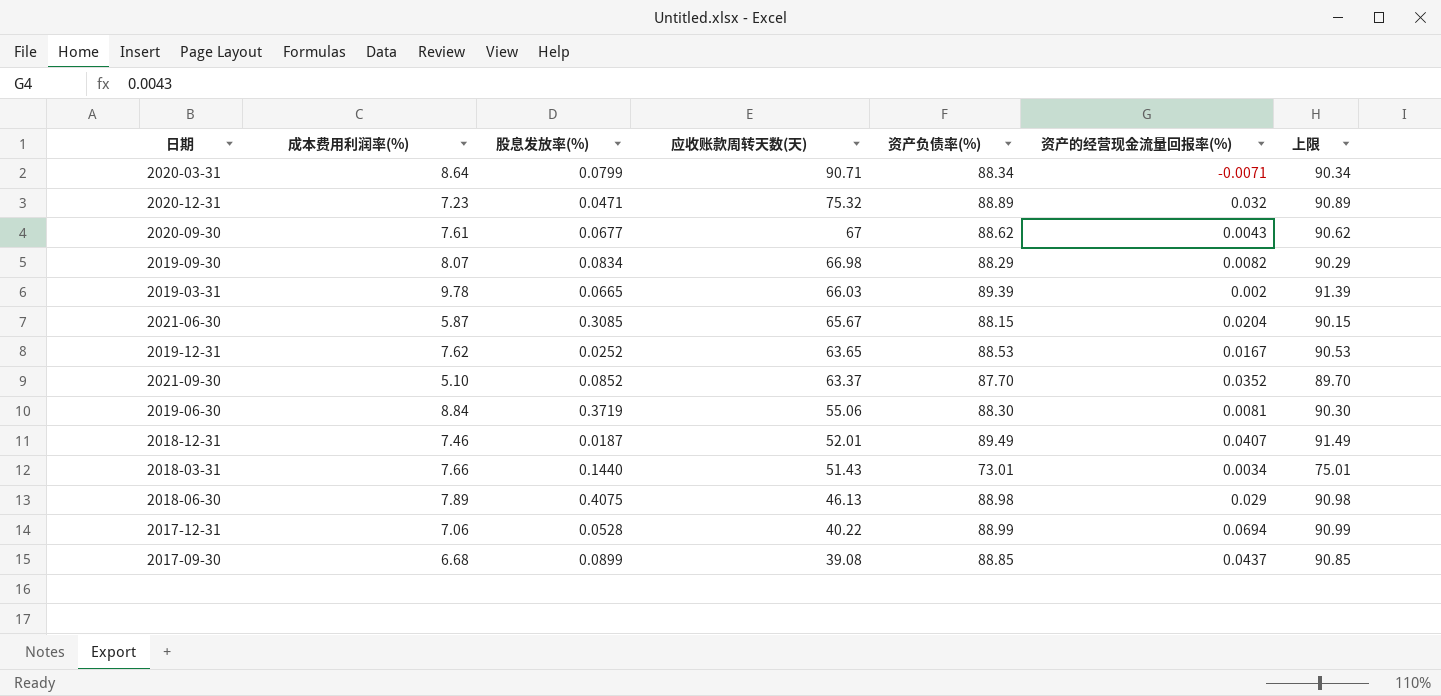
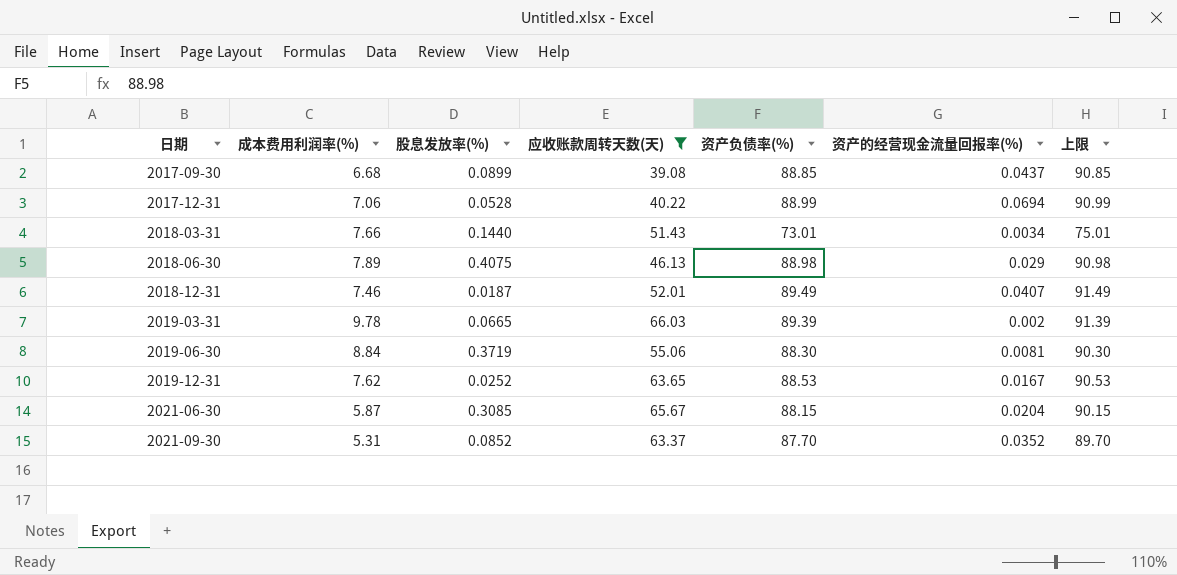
filter: none -> 应收账款周转天数(天) <= 66.03
row order: 应收账款周转天数(天) descending -> 日期 ascending
2021-09-30 | 成本费用利润率(%): 5.10 -> 5.31

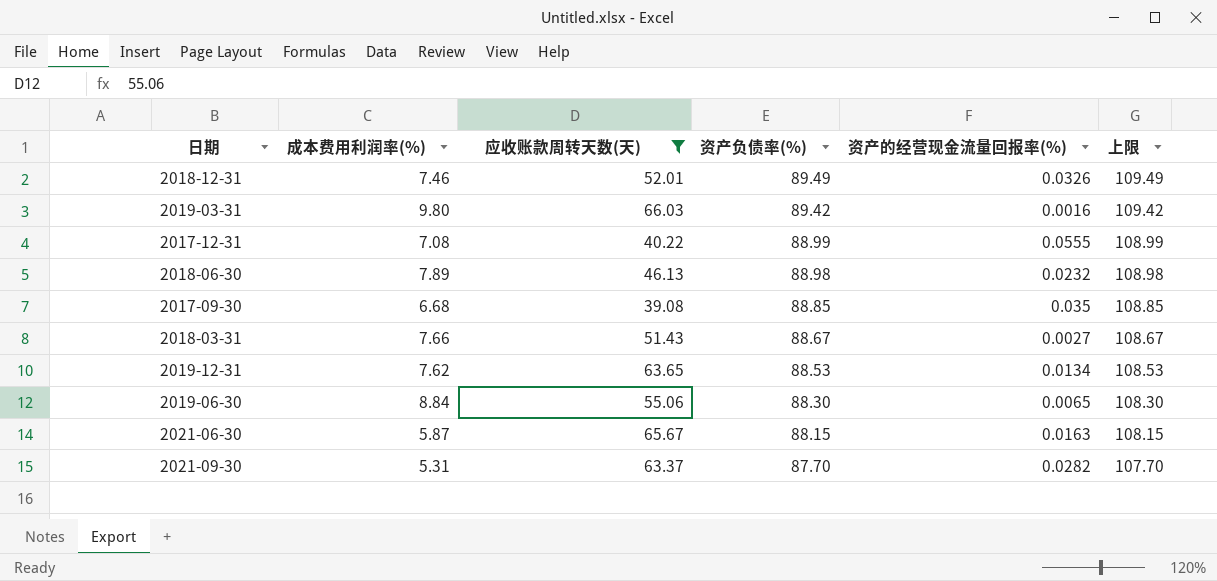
row order: 日期 ascending -> 资产负债率(%) descending
column 股息发放率(%) | position: 3 -> none
column 上限 | formula: [资产负债率(%)] + 2 -> [资产负债率(%)] + 20
2018-12-31 | 资产的经营现金流量回报率(%): 0.0407 -> 0.0326
2019-03-31 | 成本费用利润率(%): 9.78 -> 9.80
2019-03-31 | 资产负债率(%): 89.39 -> 89.42
2019-03-31 | 资产的经营现金流量回报率(%): 0.002 -> 0.0016
2017-12-31 | 成本费用利润率(%): 7.06 -> 7.08
2017-12-31 | 资产的经营现金流量回报率(%): 0.0694 -> 0.0555
2018-06-30 | 资产的经营现金流量回报率(%): 0.029 -> 0.0232
2017-09-30 | 资产的经营现金流量回报率(%): 0.0437 -> 0.035
2018-03-31 | 资产负债率(%): 73.01 -> 88.67
2018-03-31 | 资产的经营现金流量回报率(%): 0.0034 -> 0.0027
2019-12-31 | 资产的经营现金流量回报率(%): 0.0167 -> 0.0134
2019-06-30 | 资产的经营现金流量回报率(%): 0.0081 -> 0.0065
2021-06-30 | 资产的经营现金流量回报率(%): 0.0204 -> 0.0163
2021-09-30 | 资产的经营现金流量回报率(%): 0.0352 -> 0.0282

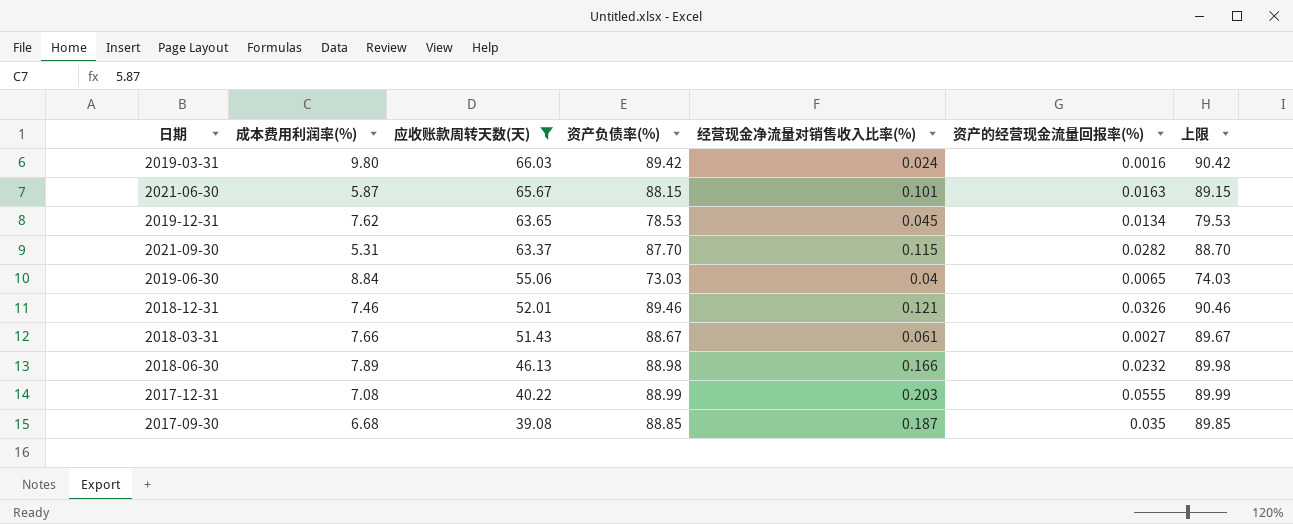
row order: 资产负债率(%) descending -> 应收账款周转天数(天) descending
column 经营现金净流量对销售收入比率(%) | position: none -> 5
column 上限 | formula: [资产负债率(%)] + 20 -> [资产负债率(%)] + 1
2019-12-31 | 资产负债率(%): 88.53 -> 78.53
2019-06-30 | 资产负债率(%): 88.30 -> 73.03
2018-12-31 | 资产负债率(%): 89.49 -> 89.46

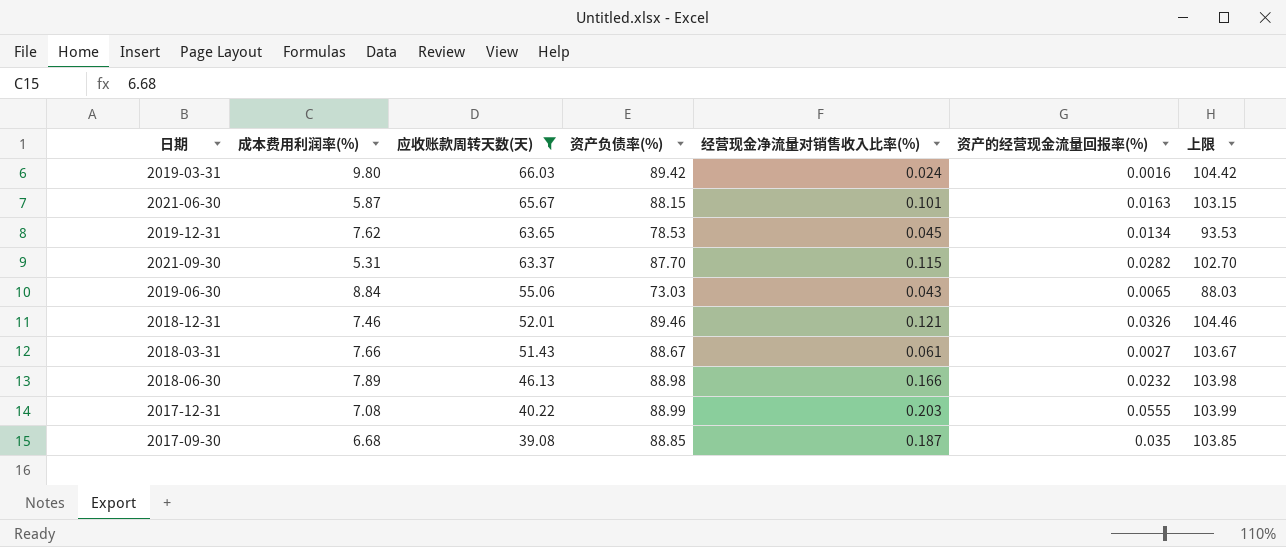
column 上限 | formula: [资产负债率(%)] + 1 -> [资产负债率(%)] + 15
2019-06-30 | 经营现金净流量对销售收入比率(%): 0.04 -> 0.043

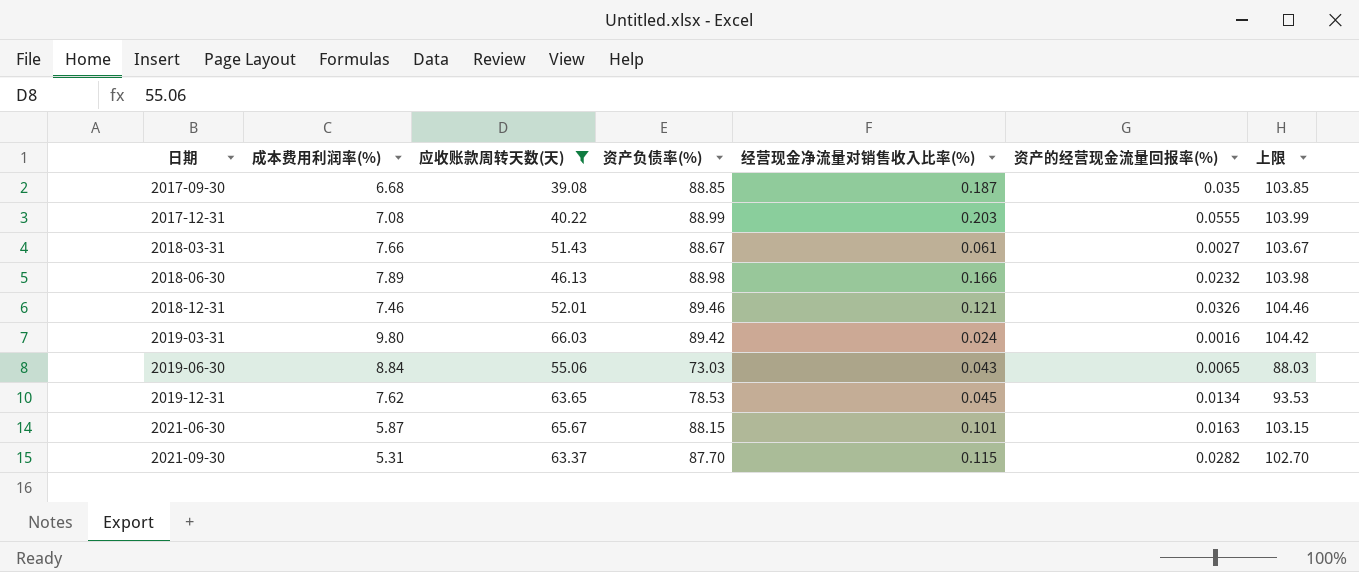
row order: 应收账款周转天数(天) descending -> 日期 ascending

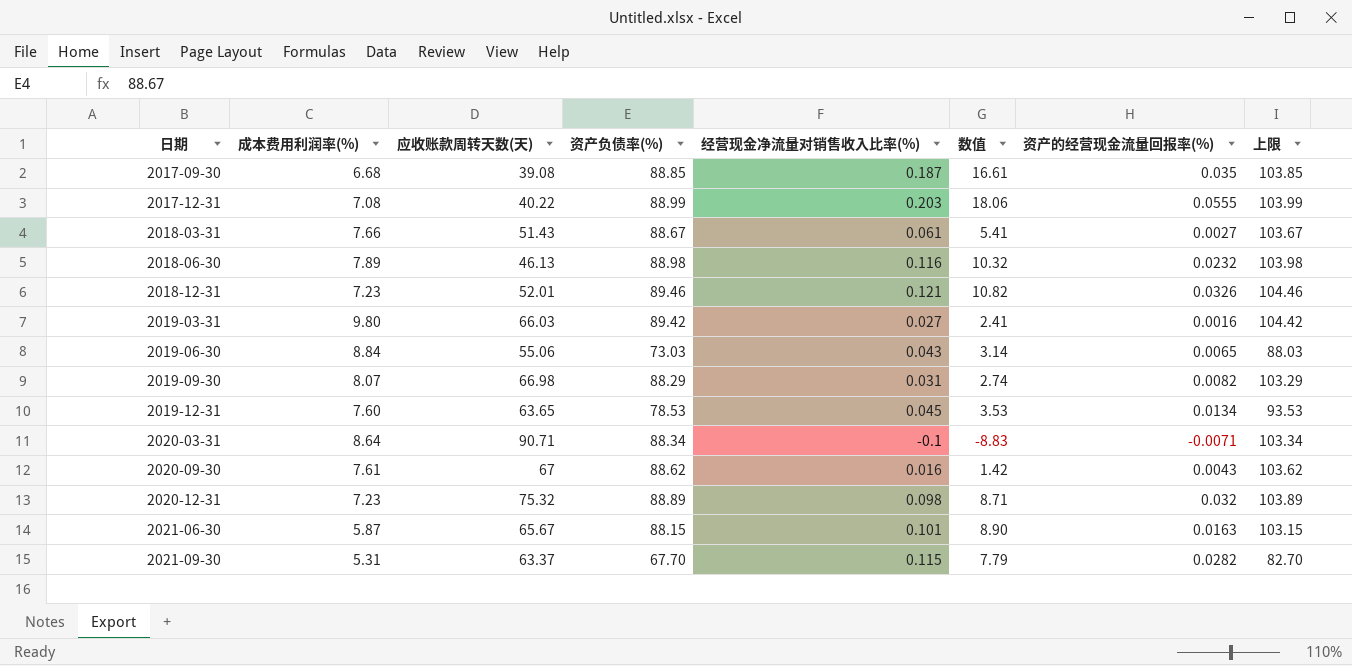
filter: 应收账款周转天数(天) <= 66.03 -> none
column 数值 | formula: none -> [资产负债率(%)] * [经营现金净流量对销售收入比率(%)]
2018-06-30 | 经营现金净流量对销售收入比率(%): 0.166 -> 0.116
2018-12-31 | 成本费用利润率(%): 7.46 -> 7.23
2019-03-31 | 经营现金净流量对销售收入比率(%): 0.024 -> 0.027
2019-12-31 | 成本费用利润率(%): 7.62 -> 7.60
2021-09-30 | 资产负债率(%): 87.70 -> 67.70
2021-09-30 | 上限: 102.70 -> 82.70

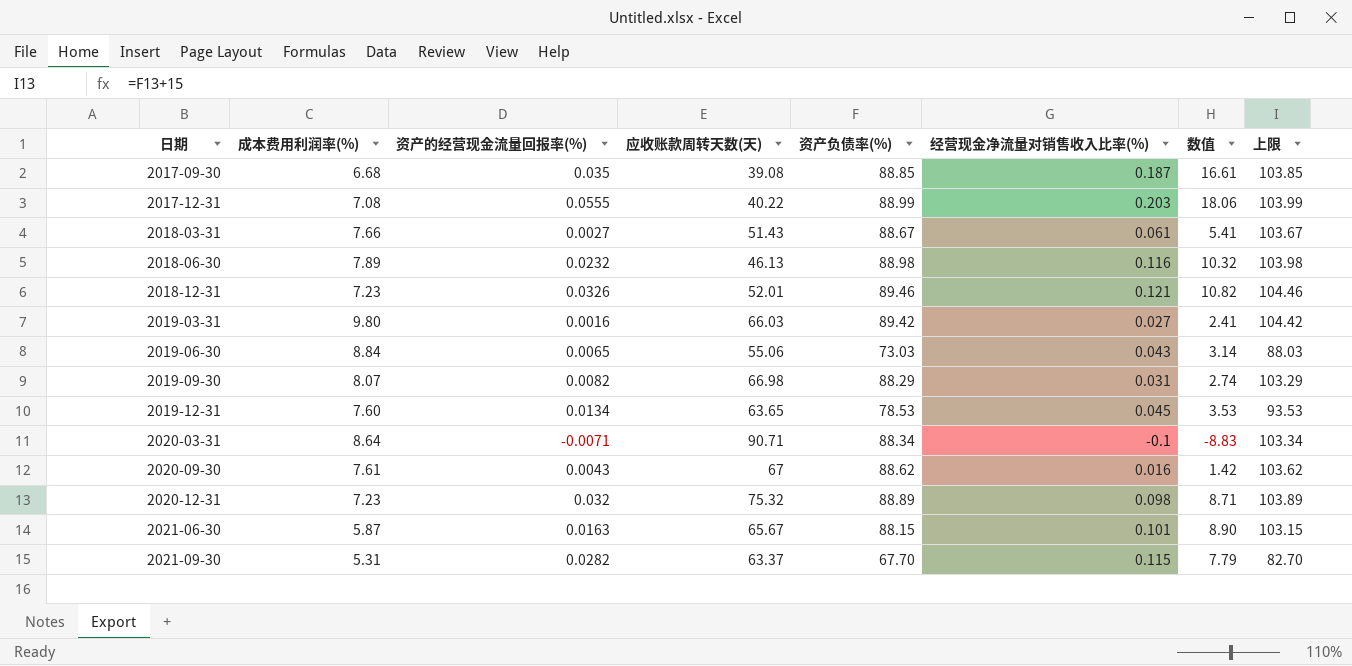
column 资产的经营现金流量回报率(%) | position: 7 -> 3

